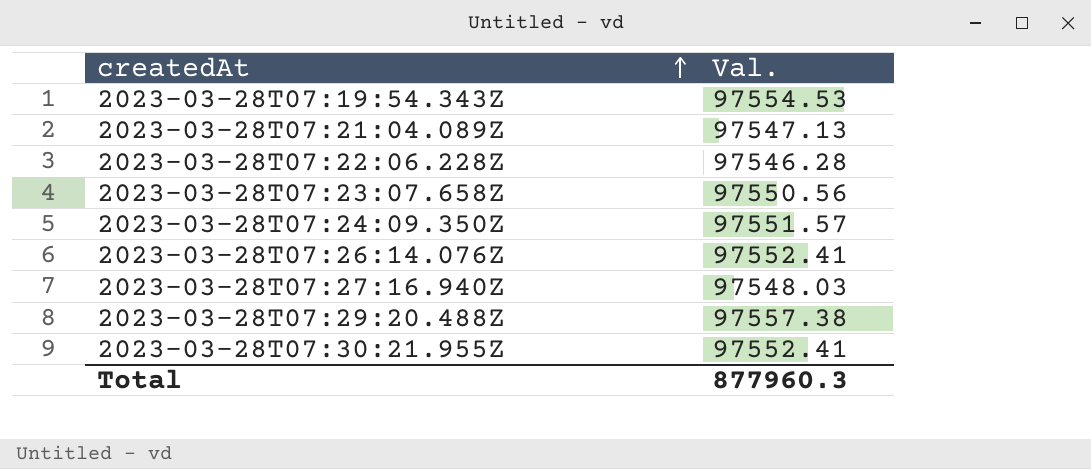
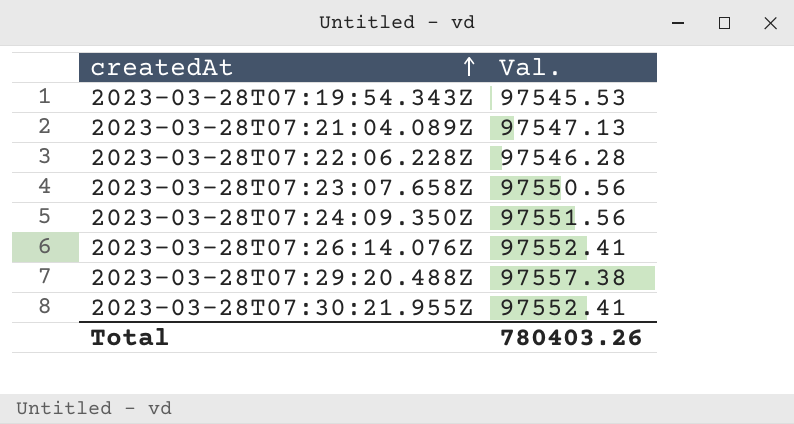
row 2023-03-28T07:27:16.940Z: 97548.03 -> none
2023-03-28T07:19:54.343Z | Val.: 97554.53 -> 97545.53
2023-03-28T07:24:09.350Z | Val.: 97551.57 -> 97551.56
Total | Val.: 877960.3 -> 780403.26

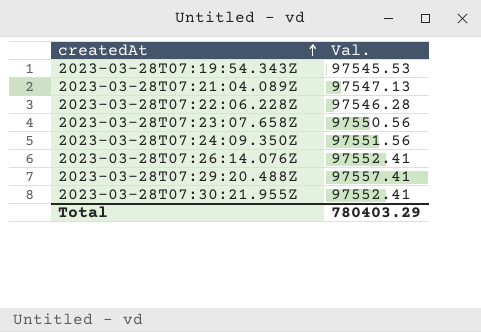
2023-03-28T07:29:20.488Z | Val.: 97557.38 -> 97557.41
Total | Val.: 780403.26 -> 780403.29

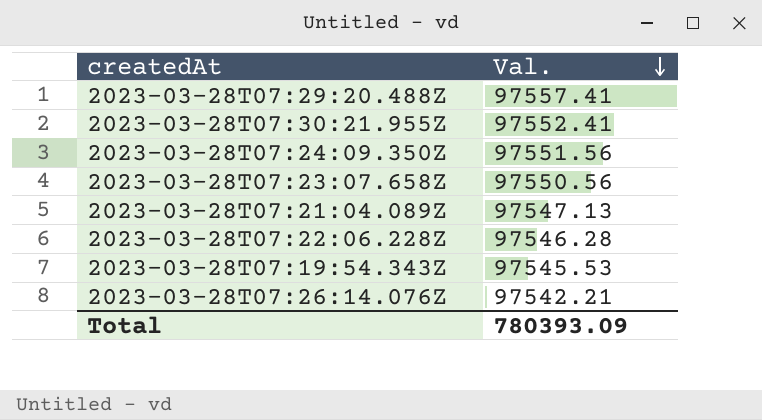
row order: createdAt ascending -> Val. descending
2023-03-28T07:26:14.076Z | Val.: 97552.41 -> 97542.21
Total | Val.: 780403.29 -> 780393.09

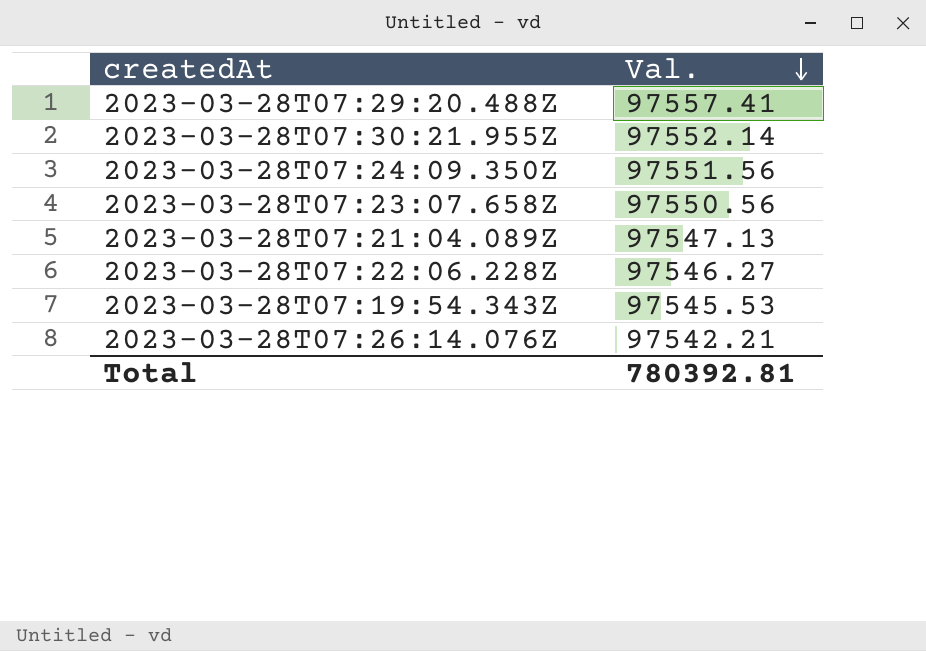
2023-03-28T07:30:21.955Z | Val.: 97552.41 -> 97552.14
2023-03-28T07:22:06.228Z | Val.: 97546.28 -> 97546.27
Total | Val.: 780393.09 -> 780392.81

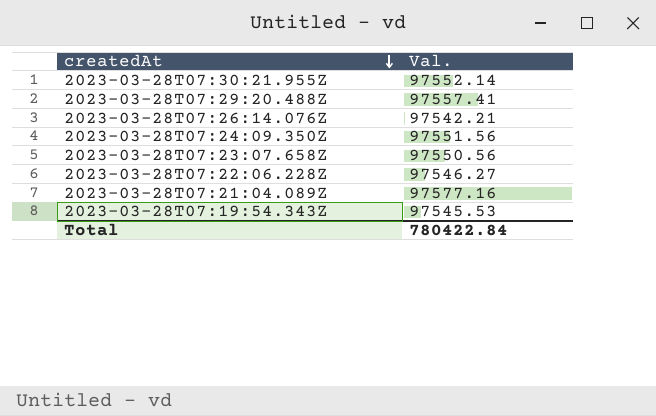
row order: Val. descending -> createdAt descending
2023-03-28T07:21:04.089Z | Val.: 97547.13 -> 97577.16
Total | Val.: 780392.81 -> 780422.84

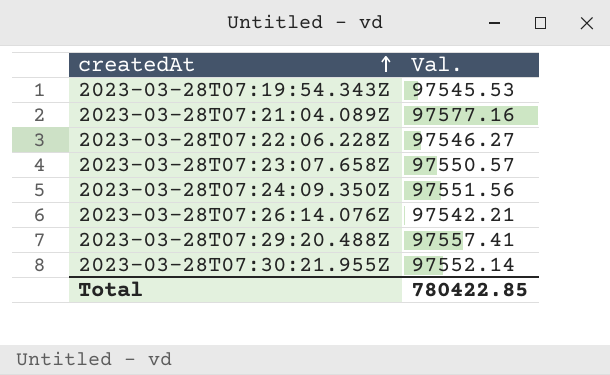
row order: createdAt descending -> createdAt ascending
2023-03-28T07:23:07.658Z | Val.: 97550.56 -> 97550.57
Total | Val.: 780422.84 -> 780422.85

